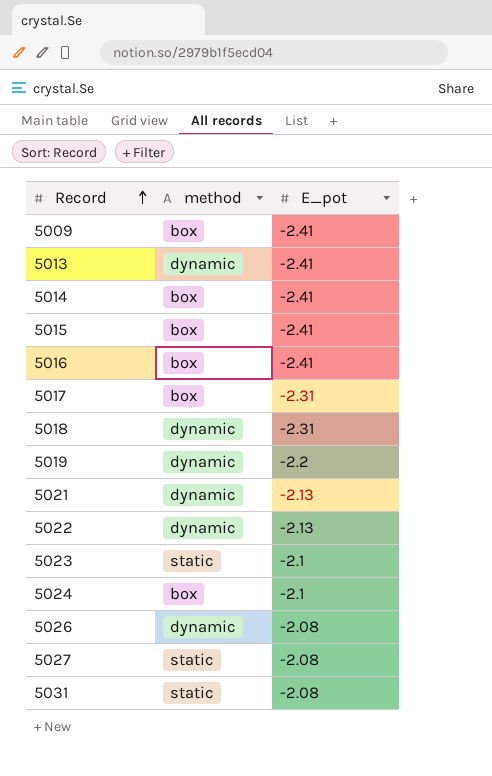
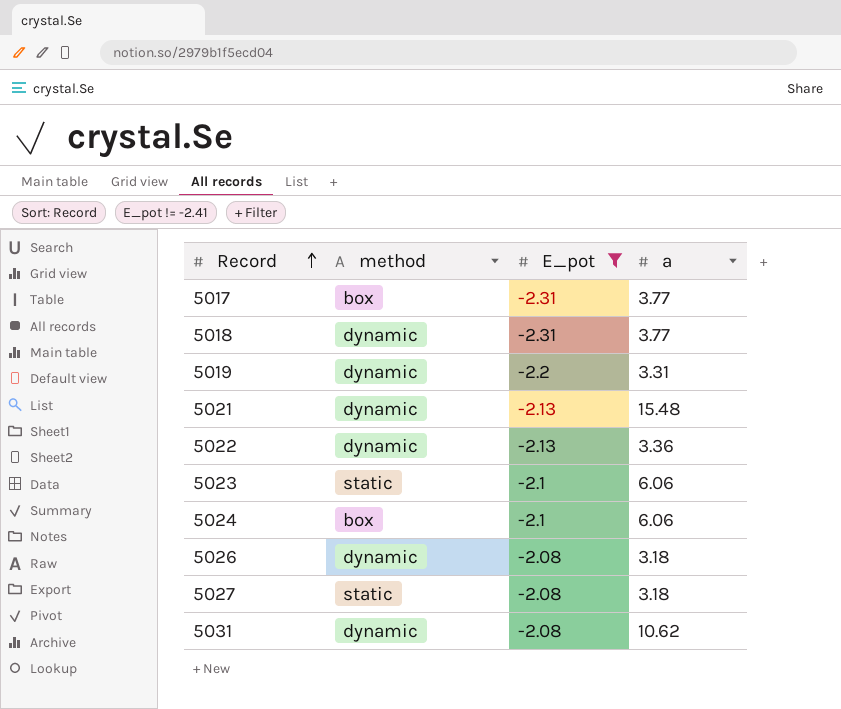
filter: none -> E_pot != -2.41
column a | position: none -> 4
5031 | method: static -> dynamic

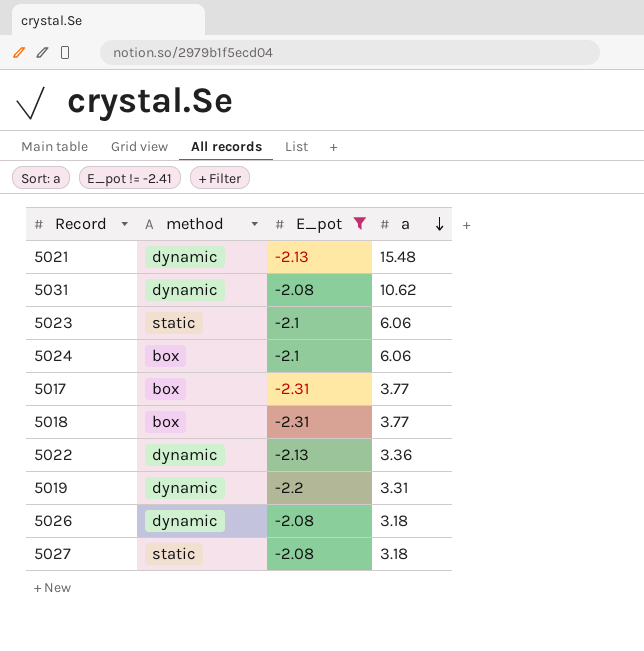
row order: Record ascending -> a descending
5018 | method: dynamic -> box

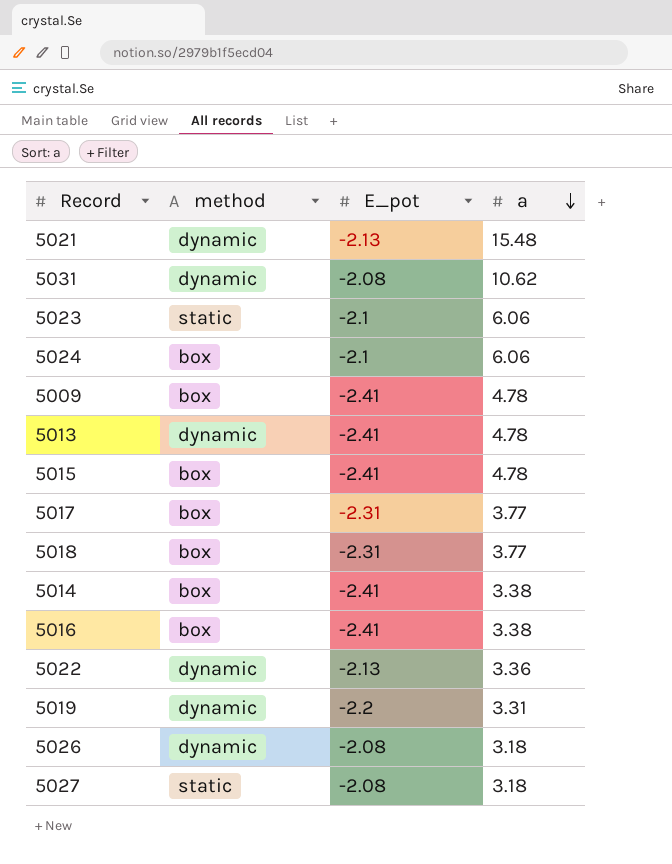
filter: E_pot != -2.41 -> none

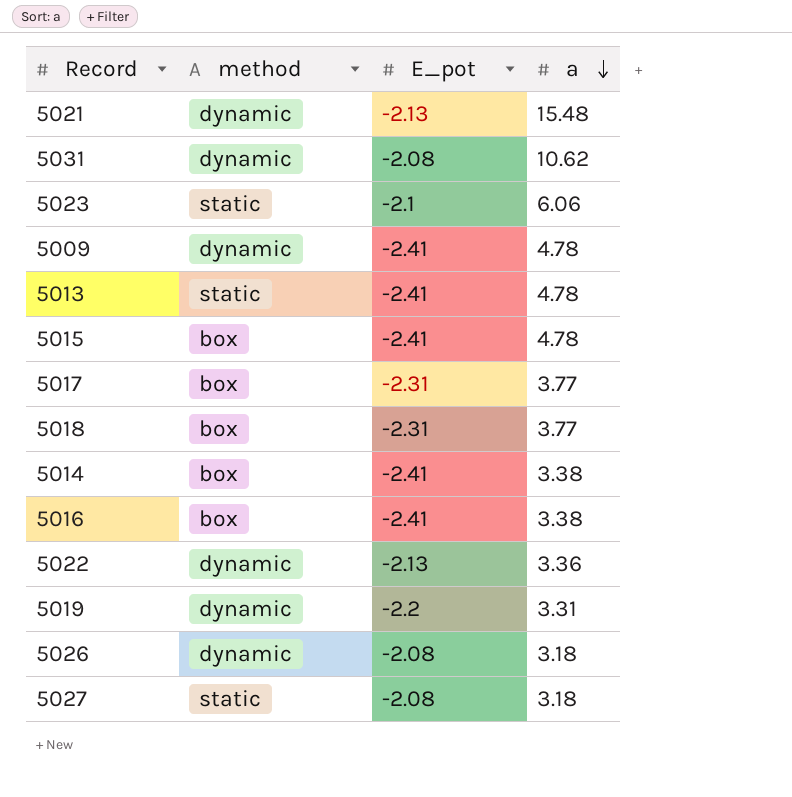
row 5024: box | -2.1 | 6.06 -> none
5009 | method: box -> dynamic
5013 | method: dynamic -> static

